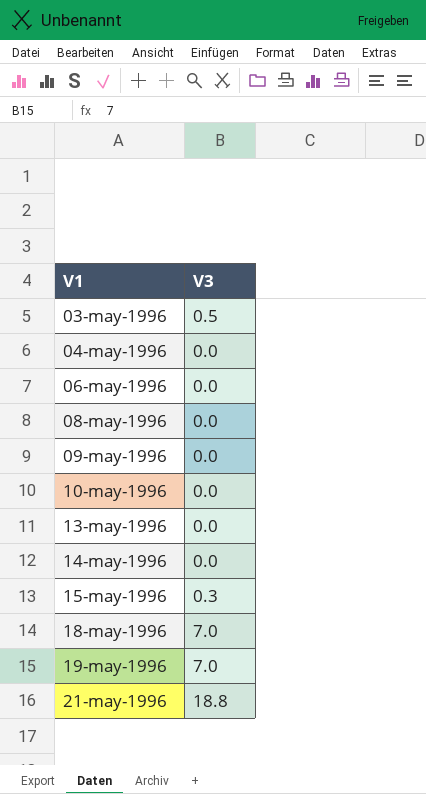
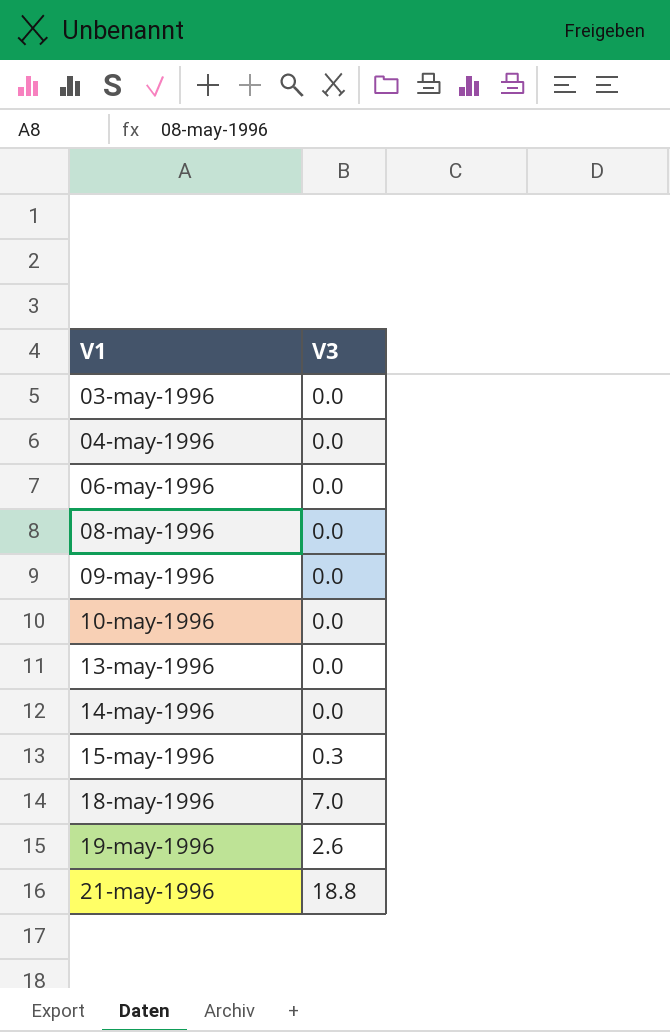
03-may-1996 | V3: 0.5 -> 0.0
19-may-1996 | V3: 7.0 -> 2.6

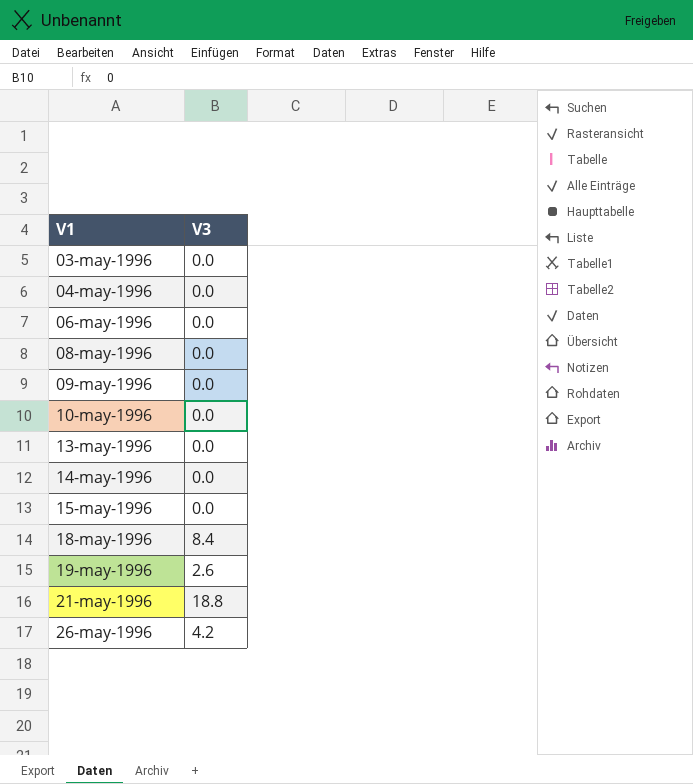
15-may-1996 | V3: 0.3 -> 0.0
18-may-1996 | V3: 7.0 -> 8.4
row 26-may-1996: none -> 4.2

